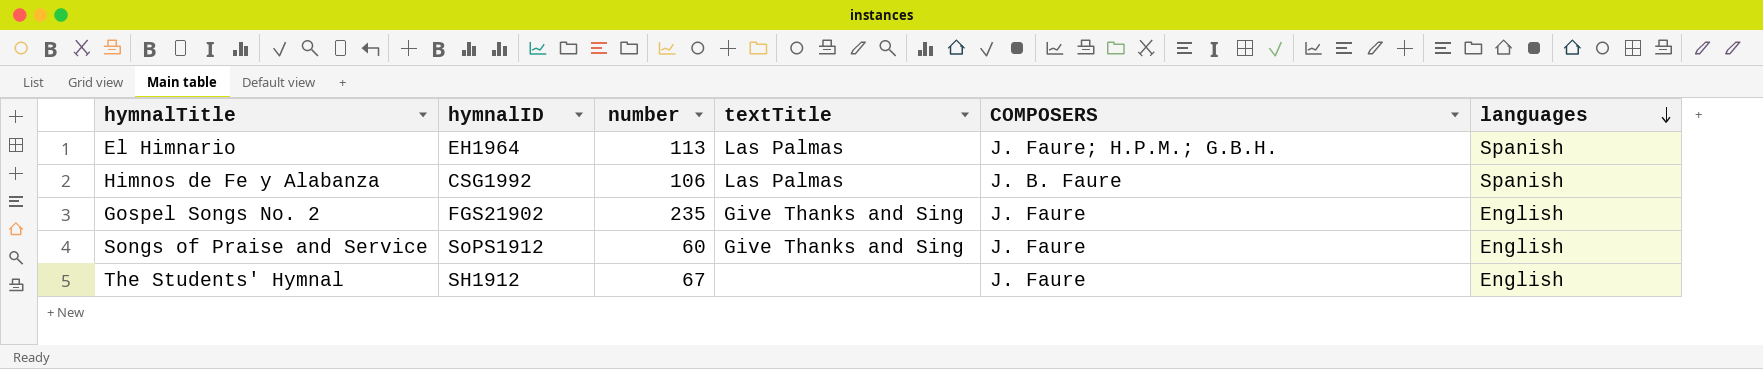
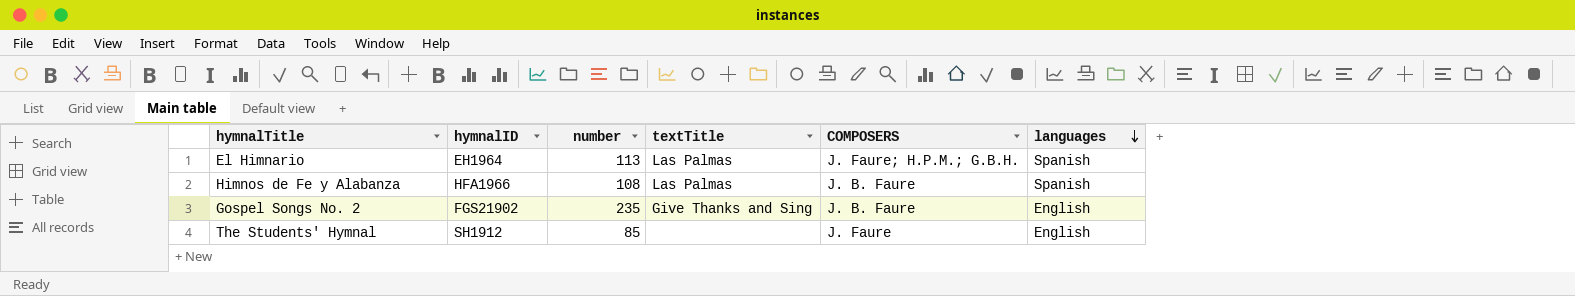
row Songs of Praise and Service: SoPS1912 | 60 | Give Thanks and Sing | J. Faure | English -> none
Himnos de Fe y Alabanza | hymnalID: CSG1992 -> HFA1966
Himnos de Fe y Alabanza | number: 106 -> 108
Gospel Songs No. 2 | COMPOSERS: J. Faure -> J. B. Faure
The Students' Hymnal | number: 67 -> 85

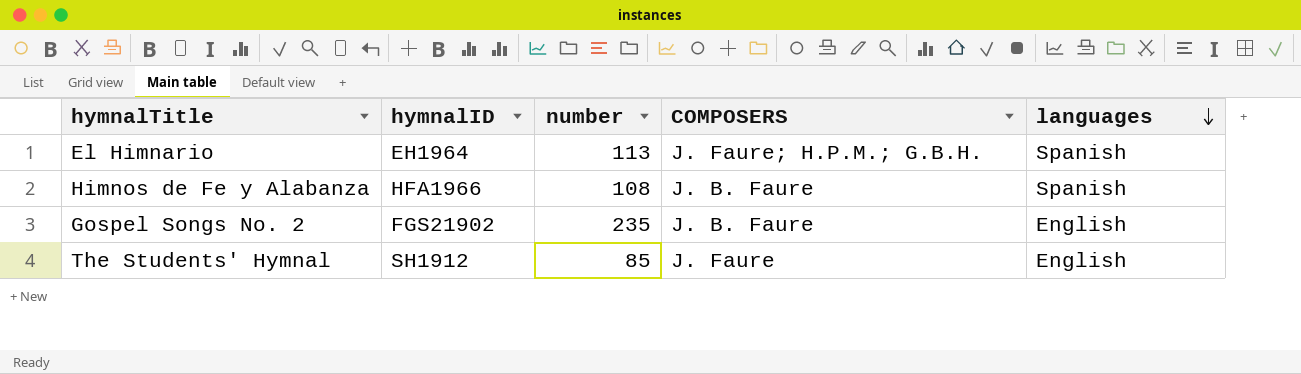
column textTitle | position: 4 -> none

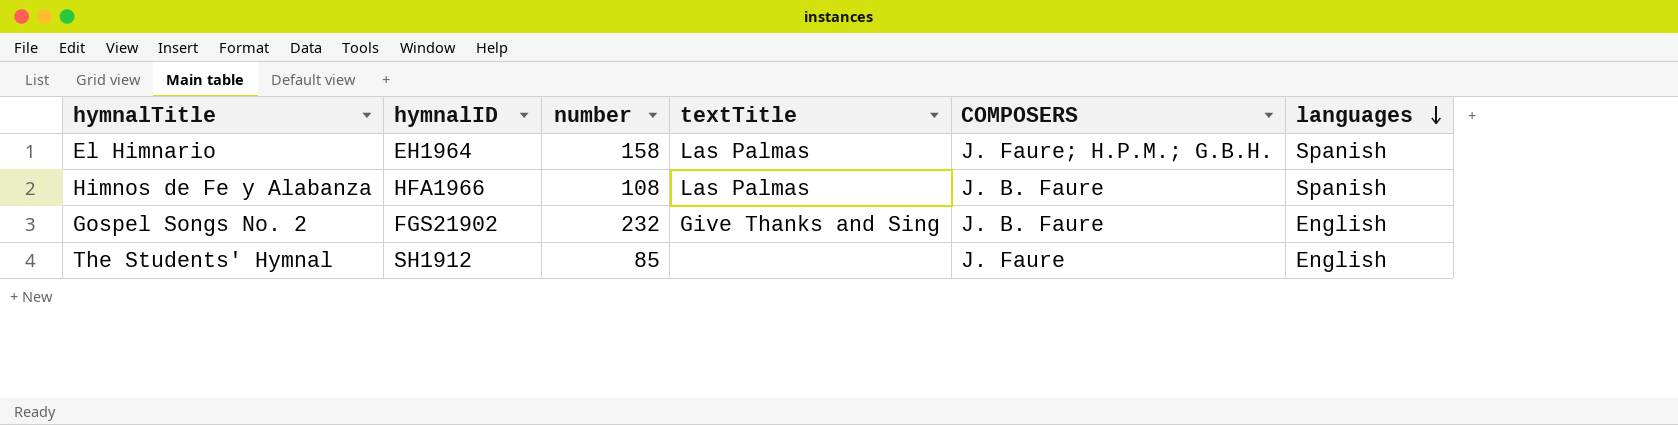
column textTitle | position: none -> 4
El Himnario | number: 113 -> 158
Gospel Songs No. 2 | number: 235 -> 232

